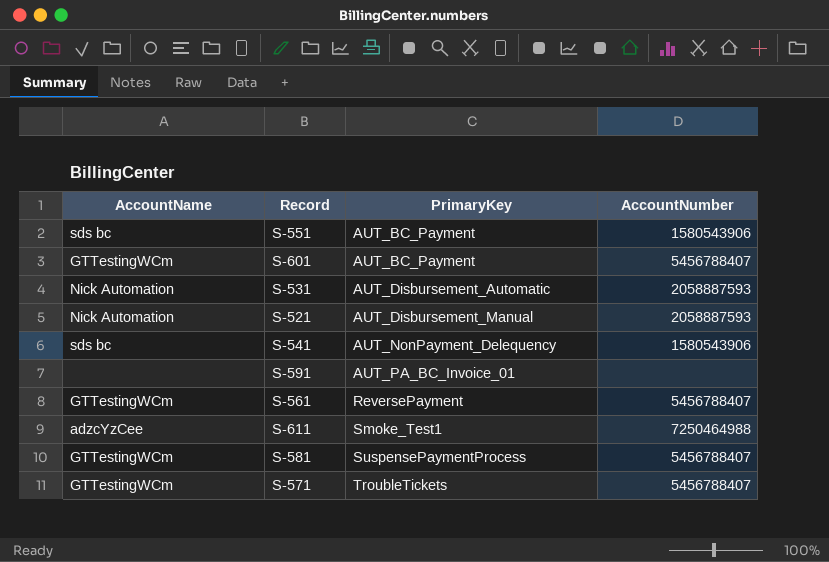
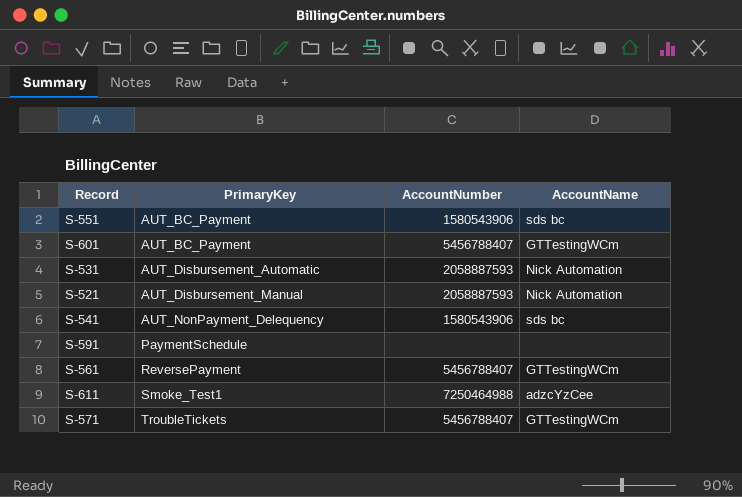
column AccountName | position: 1 -> 4
row S-581: GTTestingWCm | SuspensePaymentProcess | 5456788407 -> none
S-591 | PrimaryKey: AUT_PA_BC_Invoice_01 -> PaymentSchedule

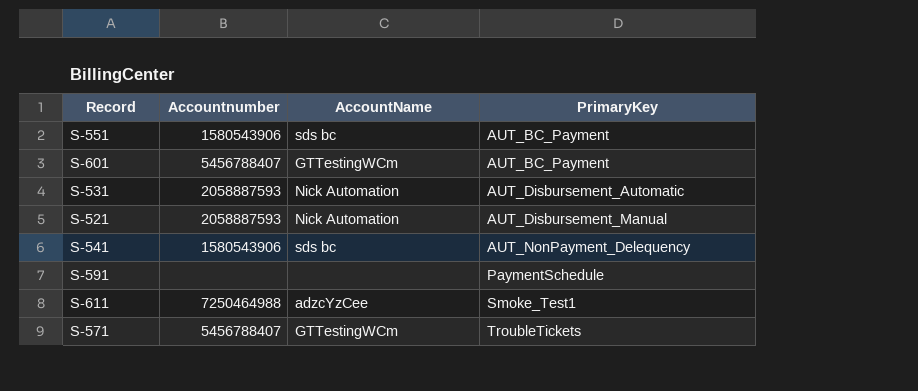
column name: AccountNumber -> Accountnumber
column PrimaryKey | position: 2 -> 4
row S-561: ReversePayment | 5456788407 | GTTestingWCm -> none

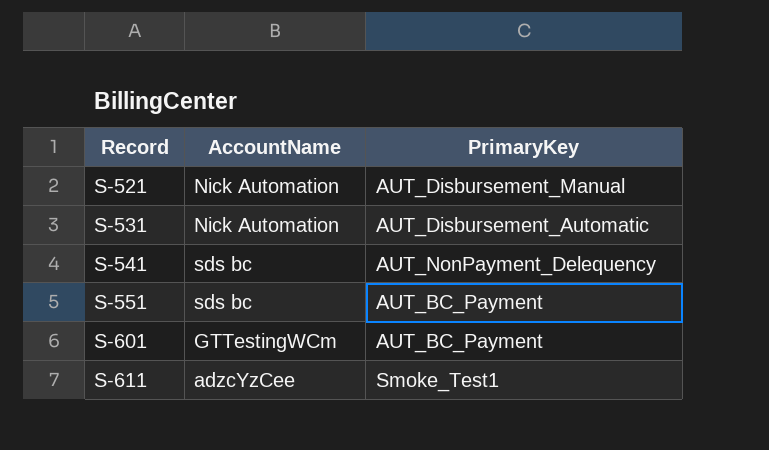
row order: PrimaryKey ascending -> Record ascending
column Accountnumber | position: 2 -> none
row S-591: none | none | PaymentSchedule -> none
row S-571: 5456788407 | GTTestingWCm | TroubleTickets -> none

